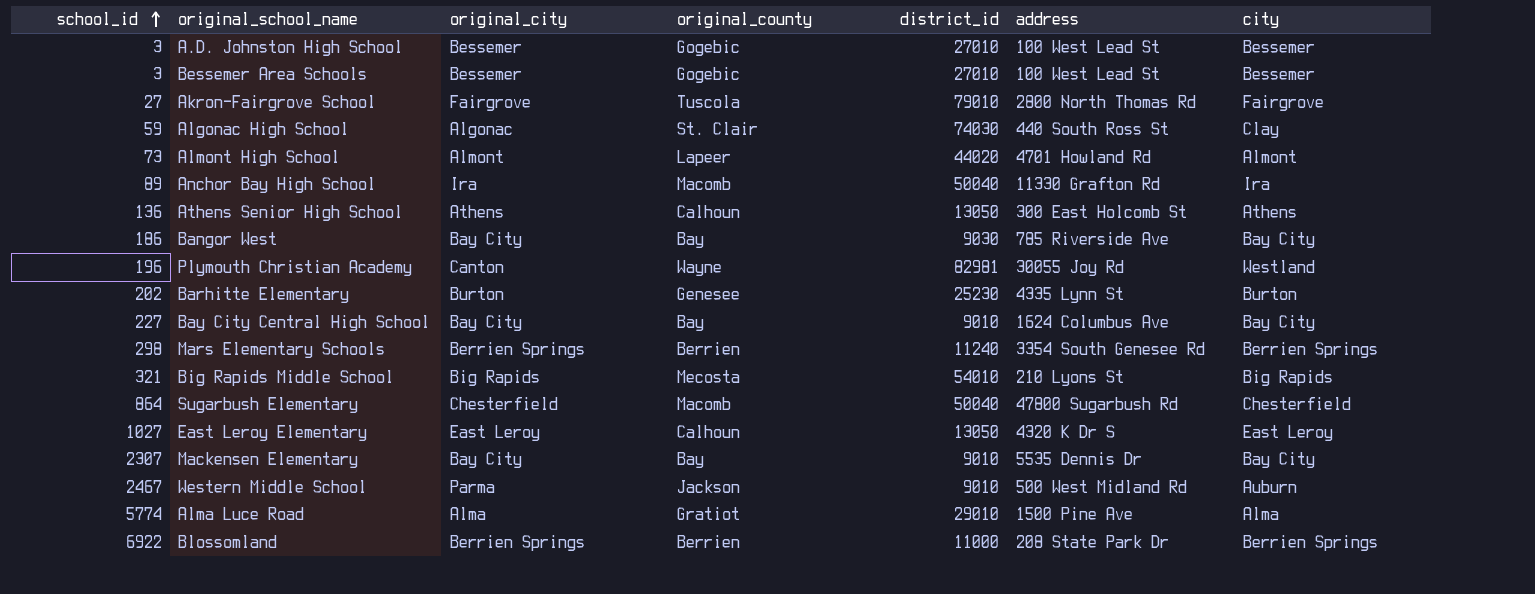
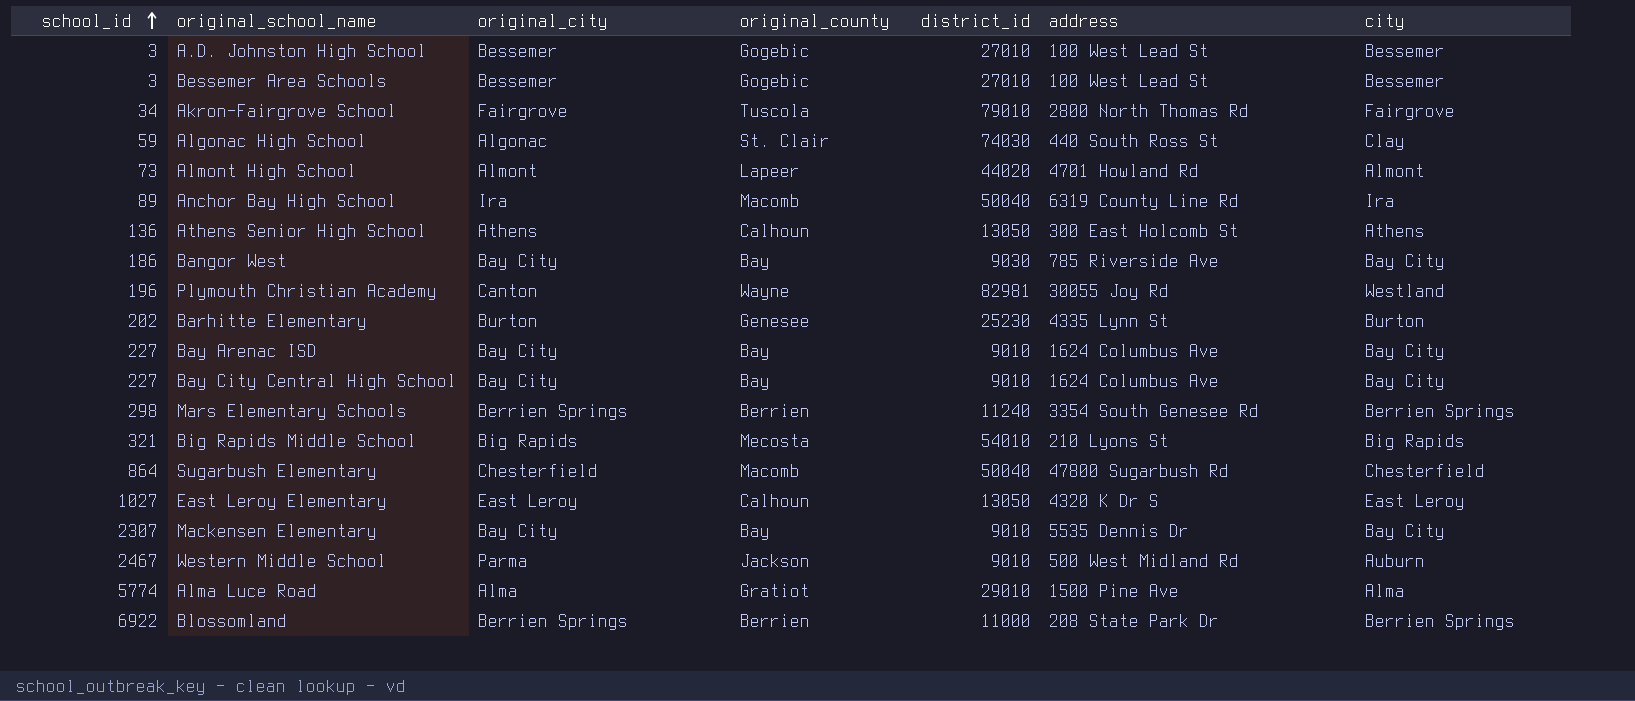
Akron-Fairgrove School | school_id: 27 -> 34
Anchor Bay High School | address: 11330 Grafton Rd -> 6319 County Line Rd
row Bay Arenac ISD: none -> 227 | Bay City | Bay | 9010 | 1624 Columbus Ave | Bay City

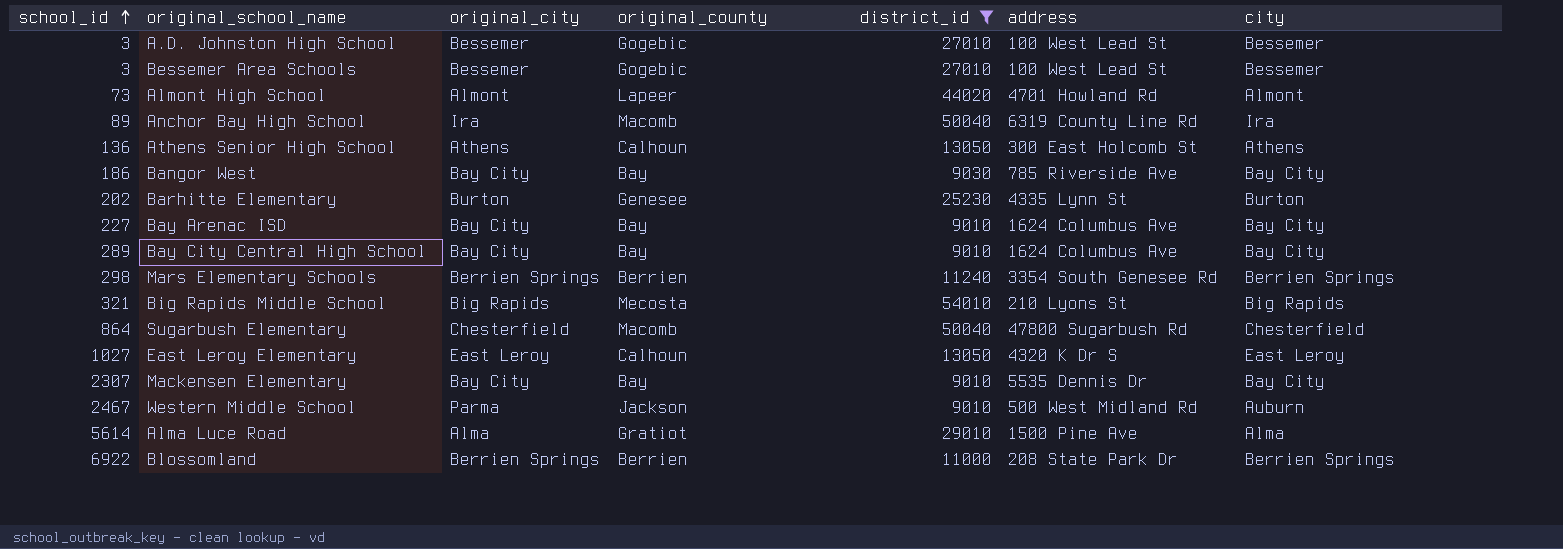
filter: none -> district_id <= 54010
Bay City Central High School | school_id: 227 -> 289
Alma Luce Road | school_id: 5774 -> 5614

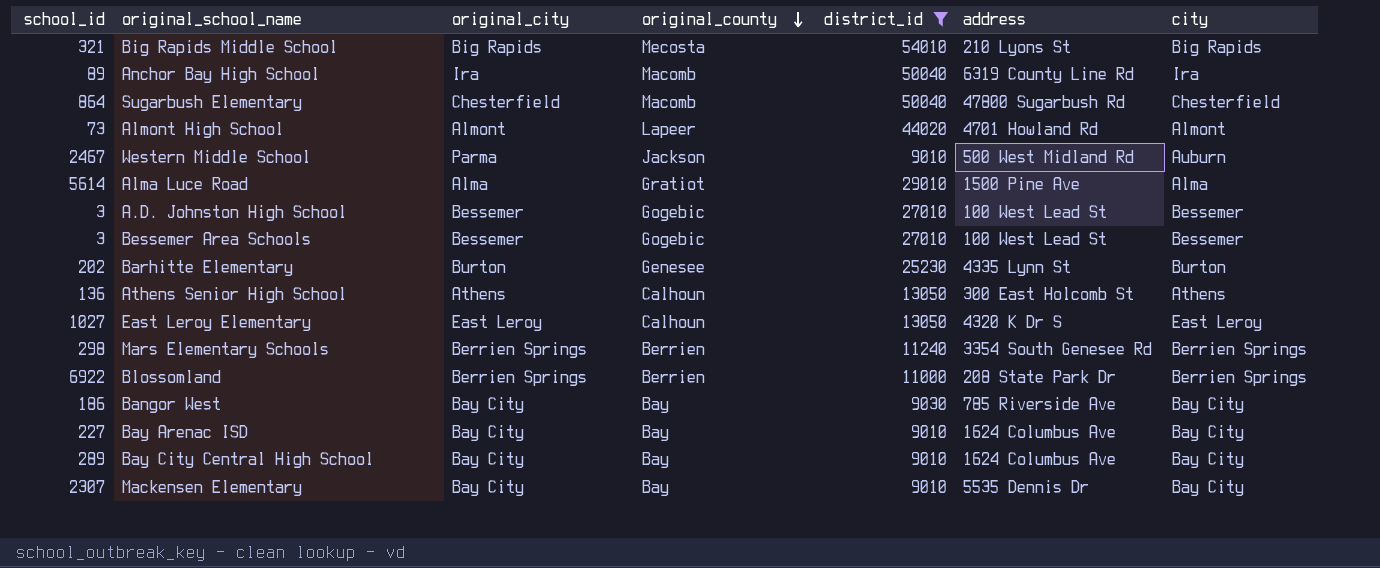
row order: school_id ascending -> original_county descending

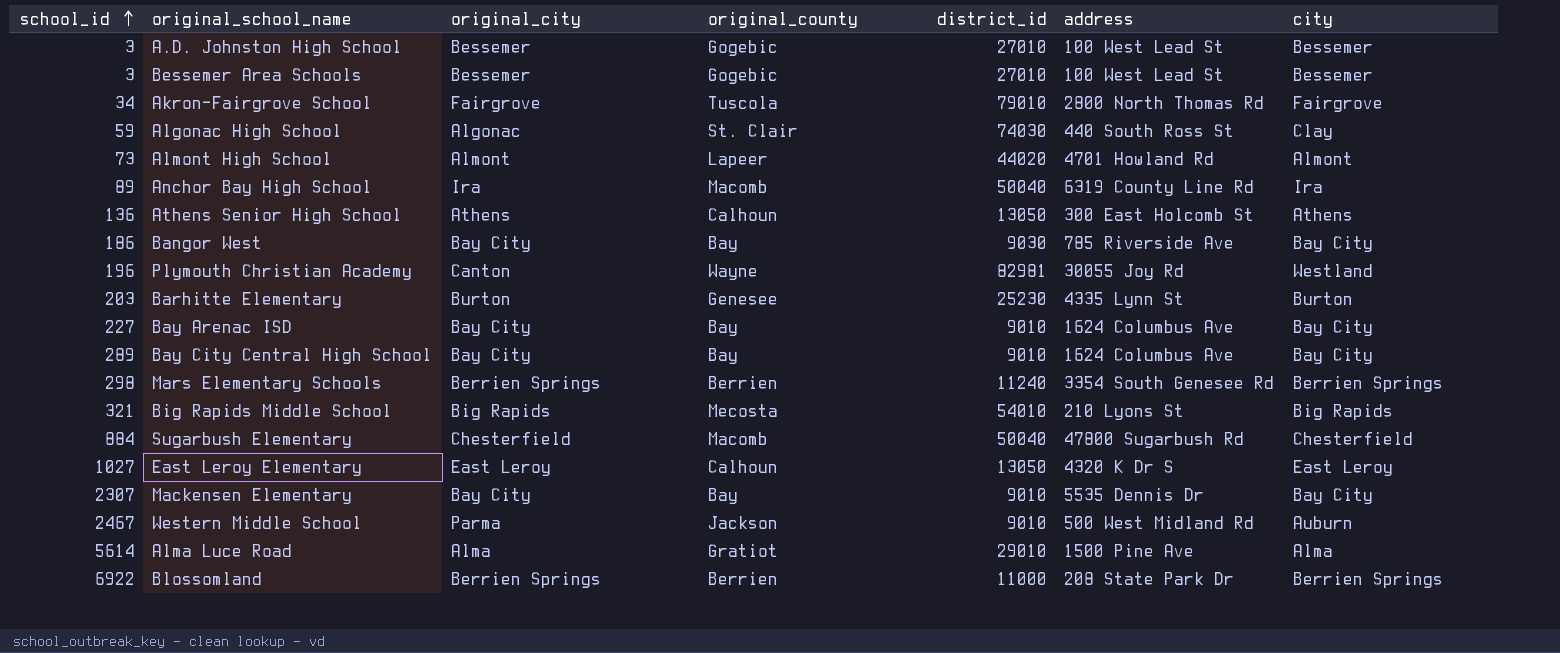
filter: district_id <= 54010 -> none
row order: original_county descending -> school_id ascending
Barhitte Elementary | school_id: 202 -> 203
Sugarbush Elementary | school_id: 864 -> 884

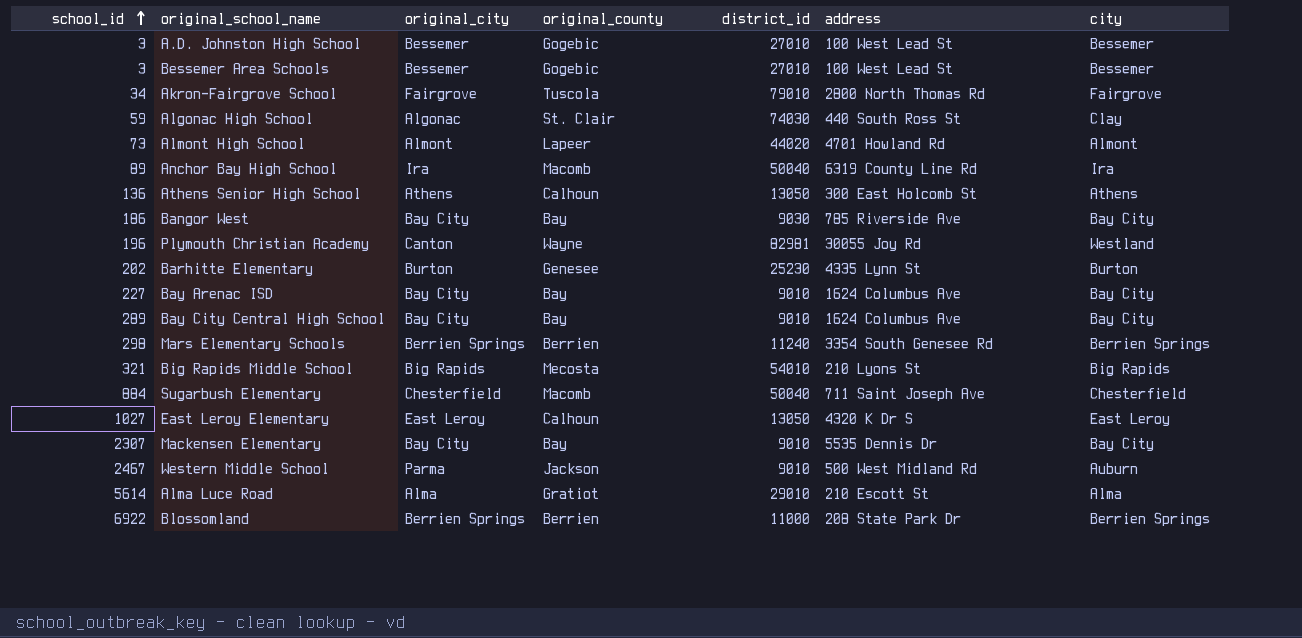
Barhitte Elementary | school_id: 203 -> 202
Sugarbush Elementary | address: 47800 Sugarbush Rd -> 711 Saint Joseph Ave
Alma Luce Road | address: 1500 Pine Ave -> 210 Escott St

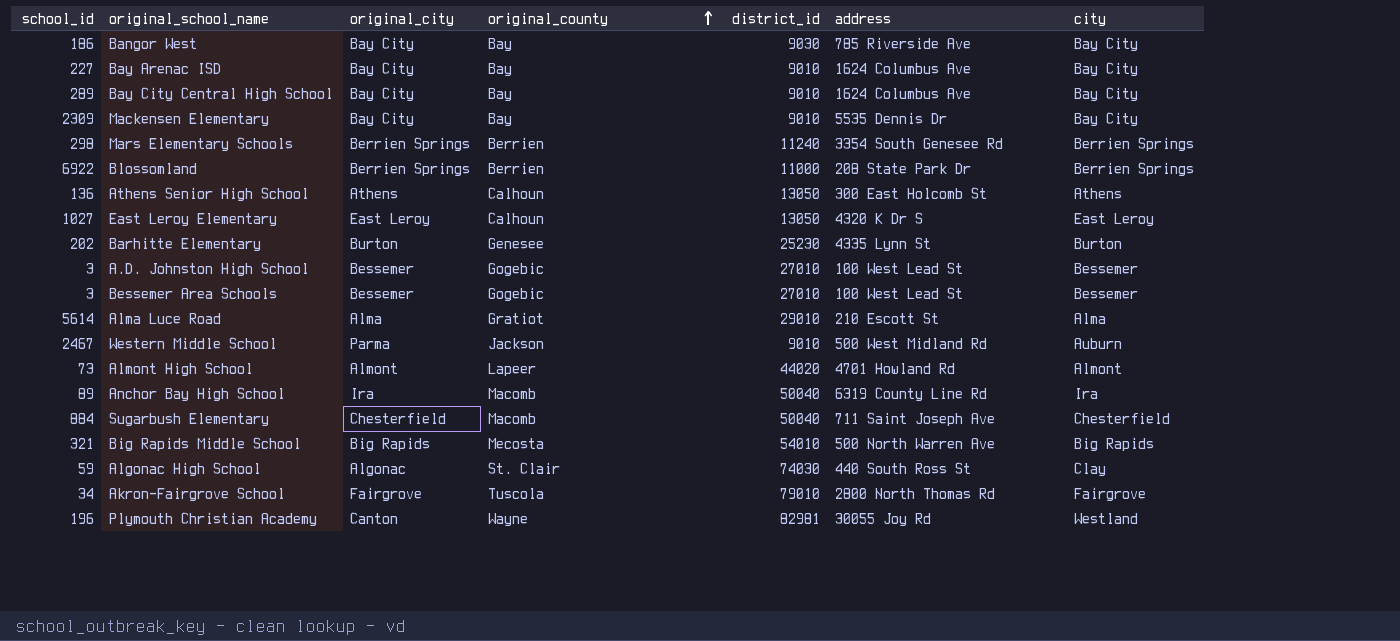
row order: school_id ascending -> original_county ascending
Mackensen Elementary | school_id: 2307 -> 2309
Big Rapids Middle School | address: 210 Lyons St -> 500 North Warren Ave

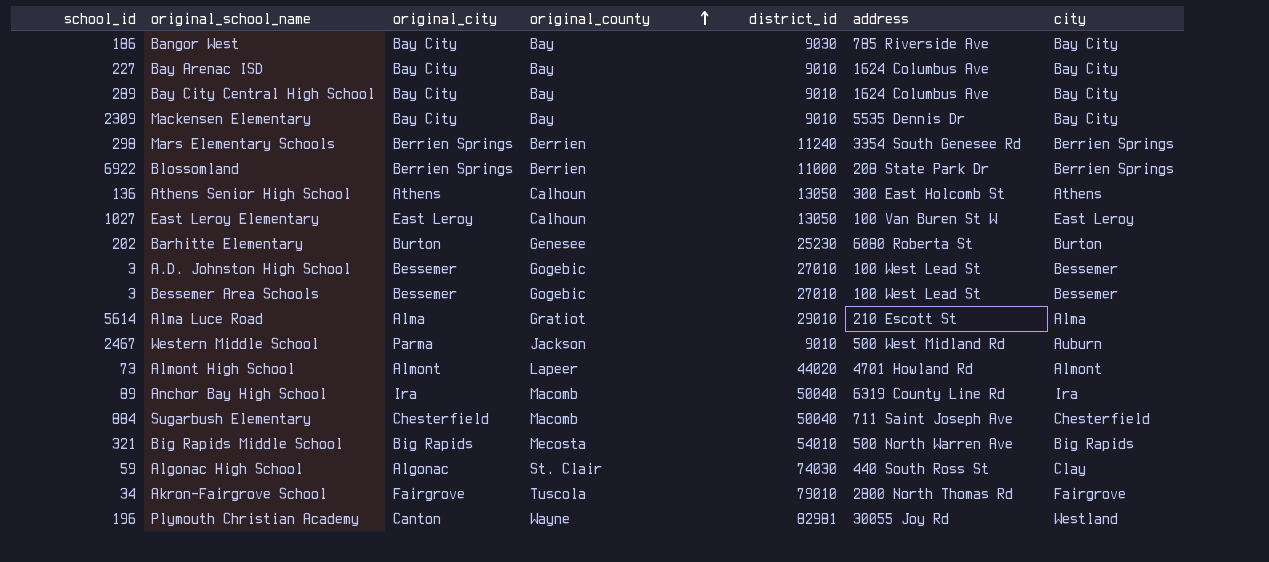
East Leroy Elementary | address: 4320 K Dr S -> 100 Van Buren St W
Barhitte Elementary | address: 4335 Lynn St -> 6080 Roberta St

